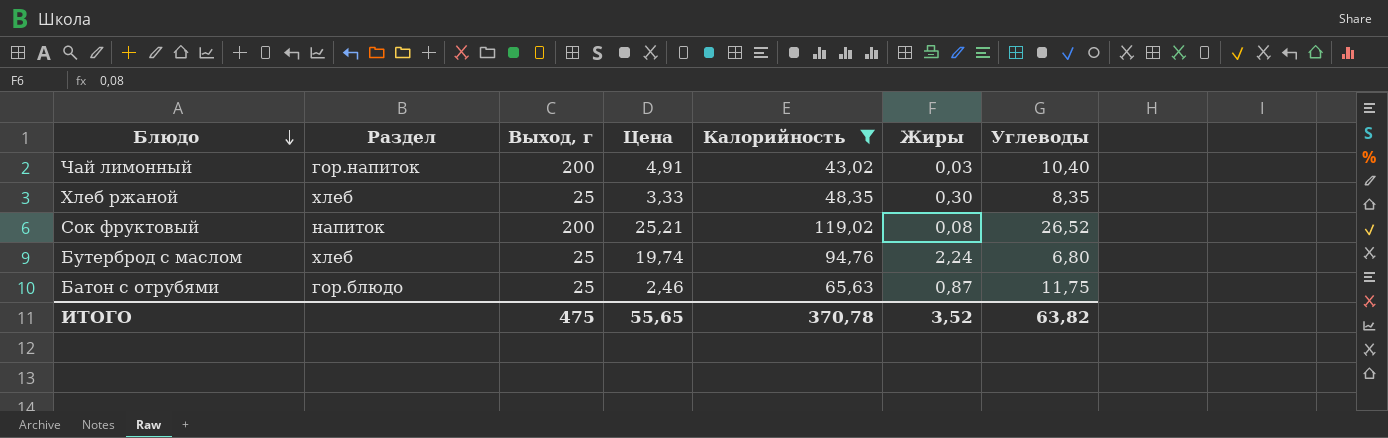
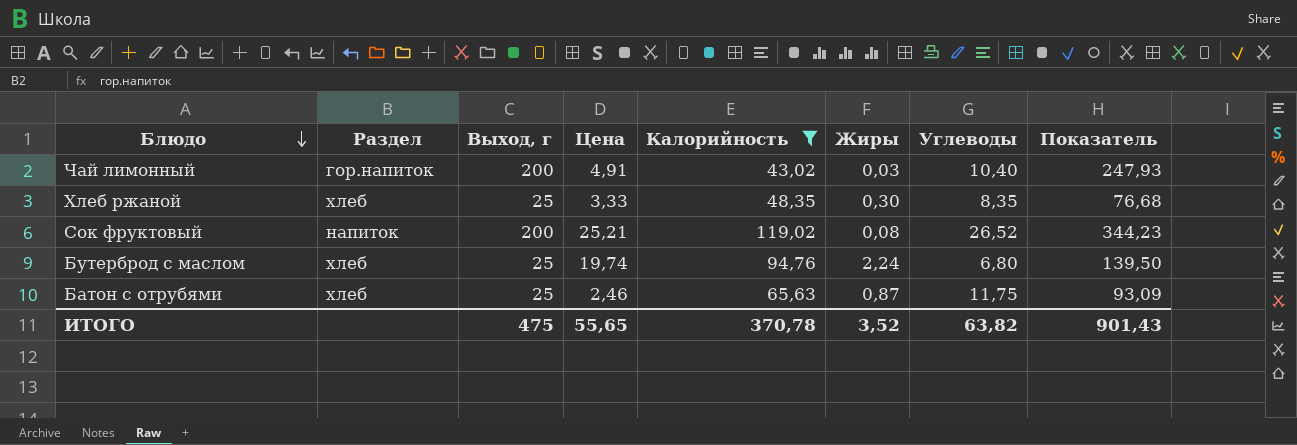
column Показатель | formula: none -> [Выход, г] + [Цена] + [Калорийность]
Батон с отрубями | Раздел: гор.блюдо -> хлеб

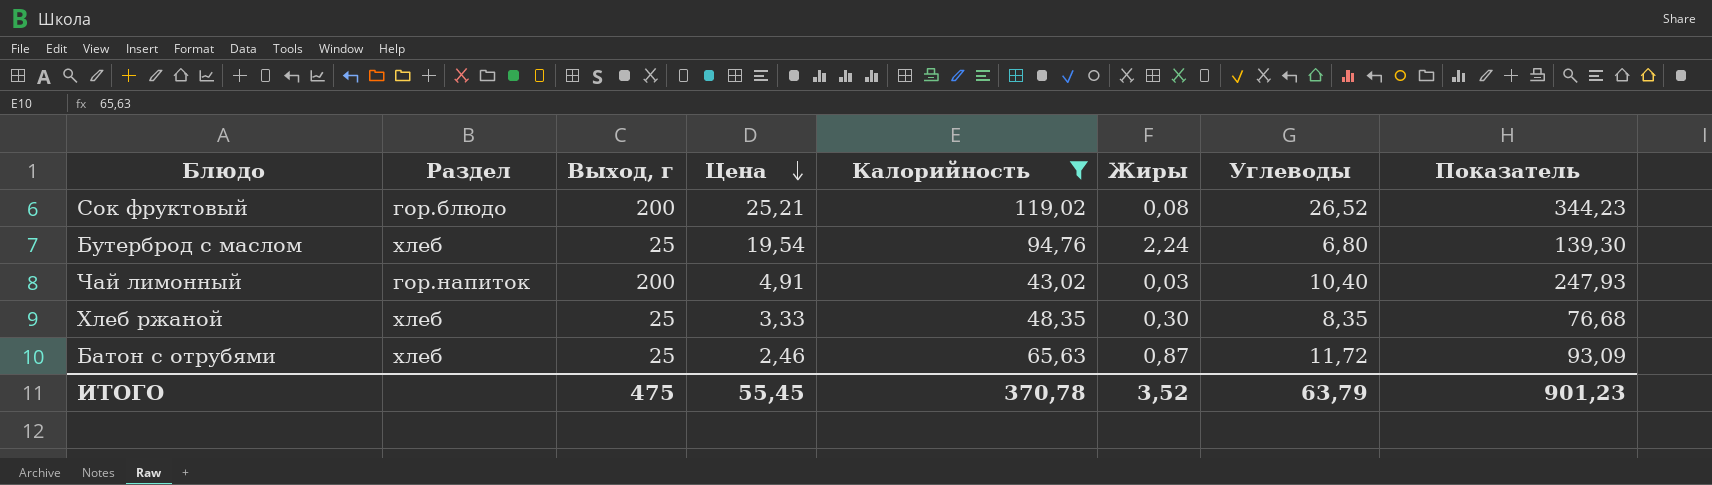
row order: Блюдо descending -> Цена descending
Сок фруктовый | Раздел: напиток -> гор.блюдо
Бутерброд с маслом | Цена: 19,74 -> 19,54
Бутерброд с маслом | Показатель: 139,50 -> 139,30
Батон с отрубями | Углеводы: 11,75 -> 11,72
ИТОГО | Цена: 55,65 -> 55,45
ИТОГО | Углеводы: 63,82 -> 63,79
ИТОГО | Показатель: 901,43 -> 901,23

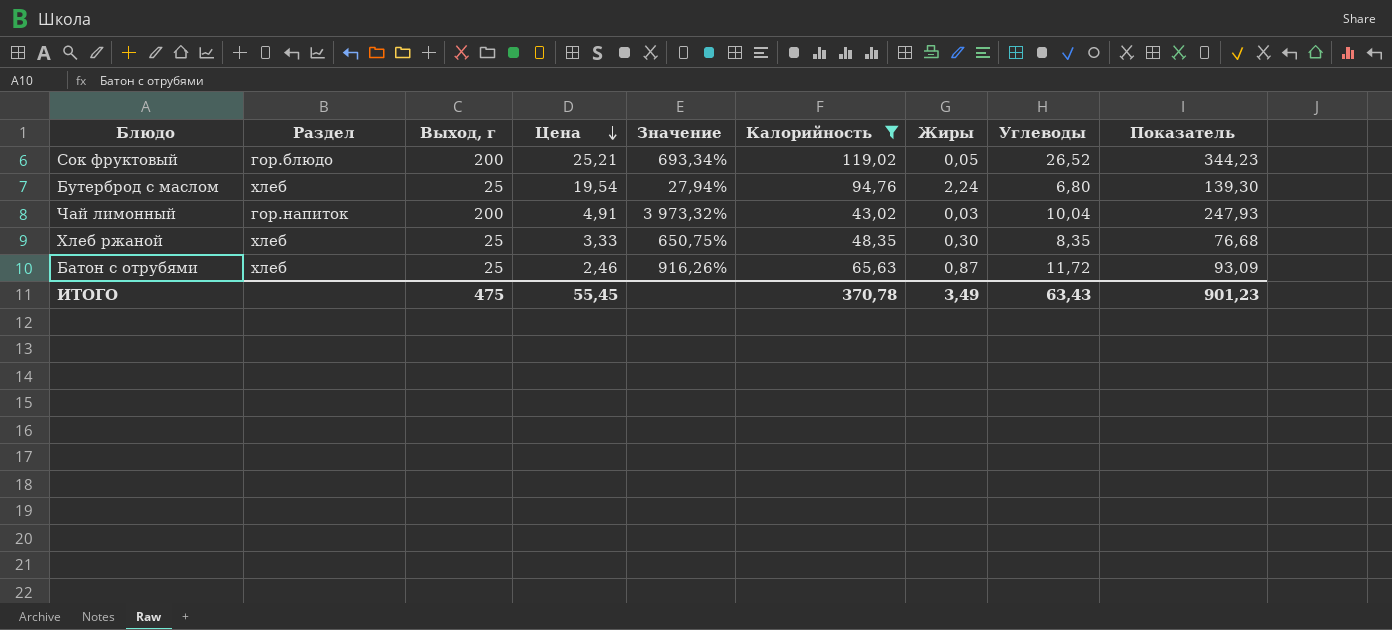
column Значение | formula: none -> ([Выход, г] - [Цена]) / [Цена]
Сок фруктовый | Жиры: 0,08 -> 0,05
Чай лимонный | Углеводы: 10,40 -> 10,04
ИТОГО | Жиры: 3,52 -> 3,49
ИТОГО | Углеводы: 63,79 -> 63,43

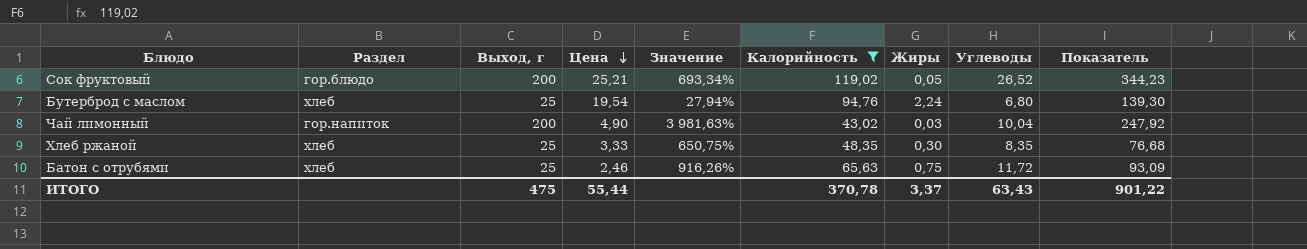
Чай лимонный | Цена: 4,91 -> 4,90
Чай лимонный | Значение: 3 973,32% -> 3 981,63%
Чай лимонный | Показатель: 247,93 -> 247,92
Батон с отрубями | Жиры: 0,87 -> 0,75
ИТОГО | Цена: 55,45 -> 55,44
ИТОГО | Жиры: 3,49 -> 3,37
ИТОГО | Показатель: 901,23 -> 901,22

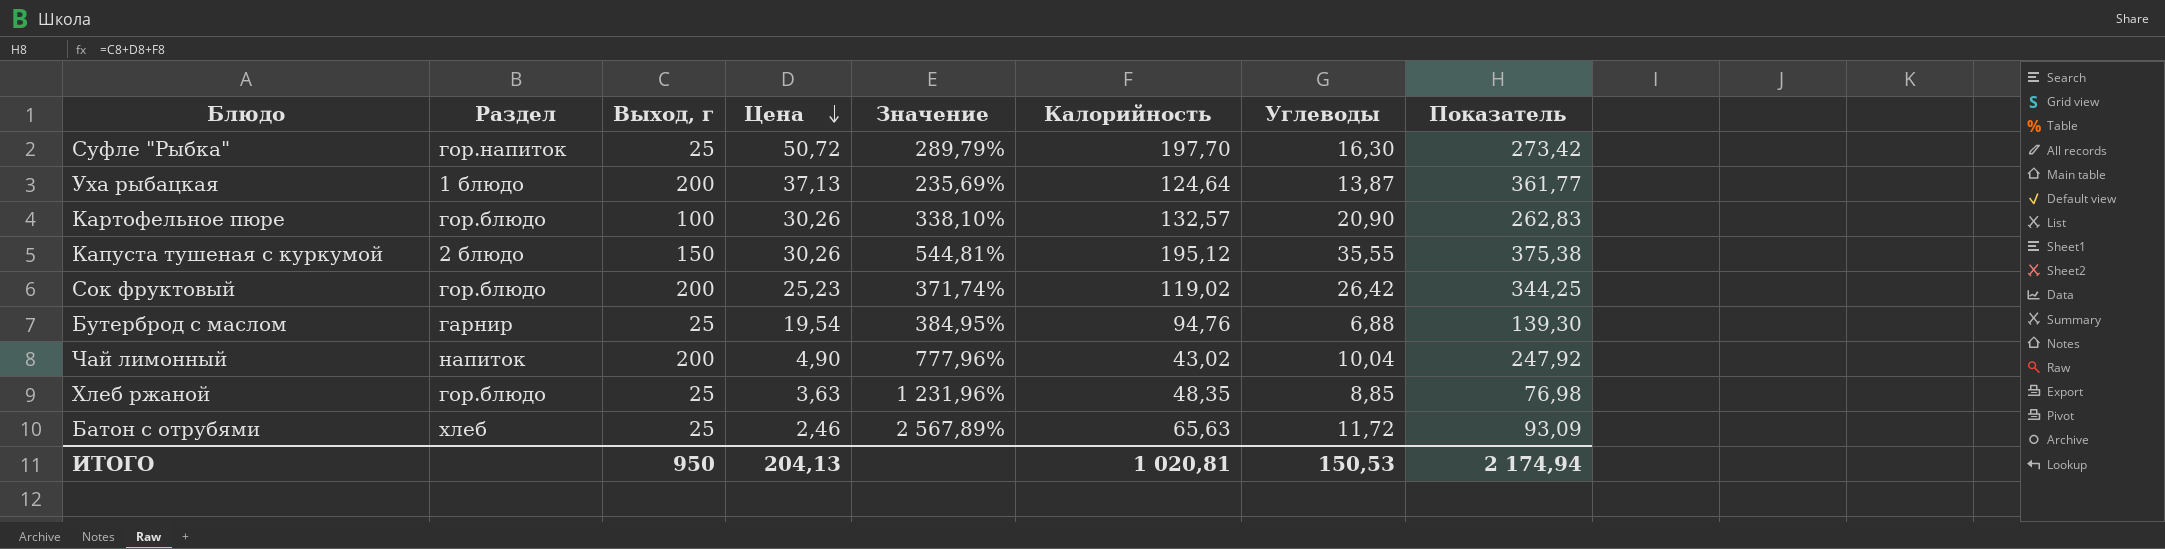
filter: Калорийность <= 119,02 -> none
column Жиры | position: 7 -> none
column Значение | formula: ([Выход, г] - [Цена]) / [Цена] -> ([Калорийность] - [Цена]) / [Цена]
Сок фруктовый | Цена: 25,21 -> 25,23
Сок фруктовый | Углеводы: 26,52 -> 26,42
Сок фруктовый | Показатель: 344,23 -> 344,25
Бутерброд с маслом | Раздел: хлеб -> гарнир
Бутерброд с маслом | Углеводы: 6,80 -> 6,88
Чай лимонный | Раздел: гор.напиток -> напиток
Хлеб ржаной | Раздел: хлеб -> гор.блюдо
Хлеб ржаной | Цена: 3,33 -> 3,63
Хлеб ржаной | Углеводы: 8,35 -> 8,85
Хлеб ржаной | Показатель: 76,68 -> 76,98
ИТОГО | Выход, г: 475 -> 950
ИТОГО | Цена: 55,44 -> 204,13
ИТОГО | Калорийность: 370,78 -> 1 020,81
ИТОГО | Углеводы: 63,43 -> 150,53
ИТОГО | Показатель: 901,22 -> 2 174,94

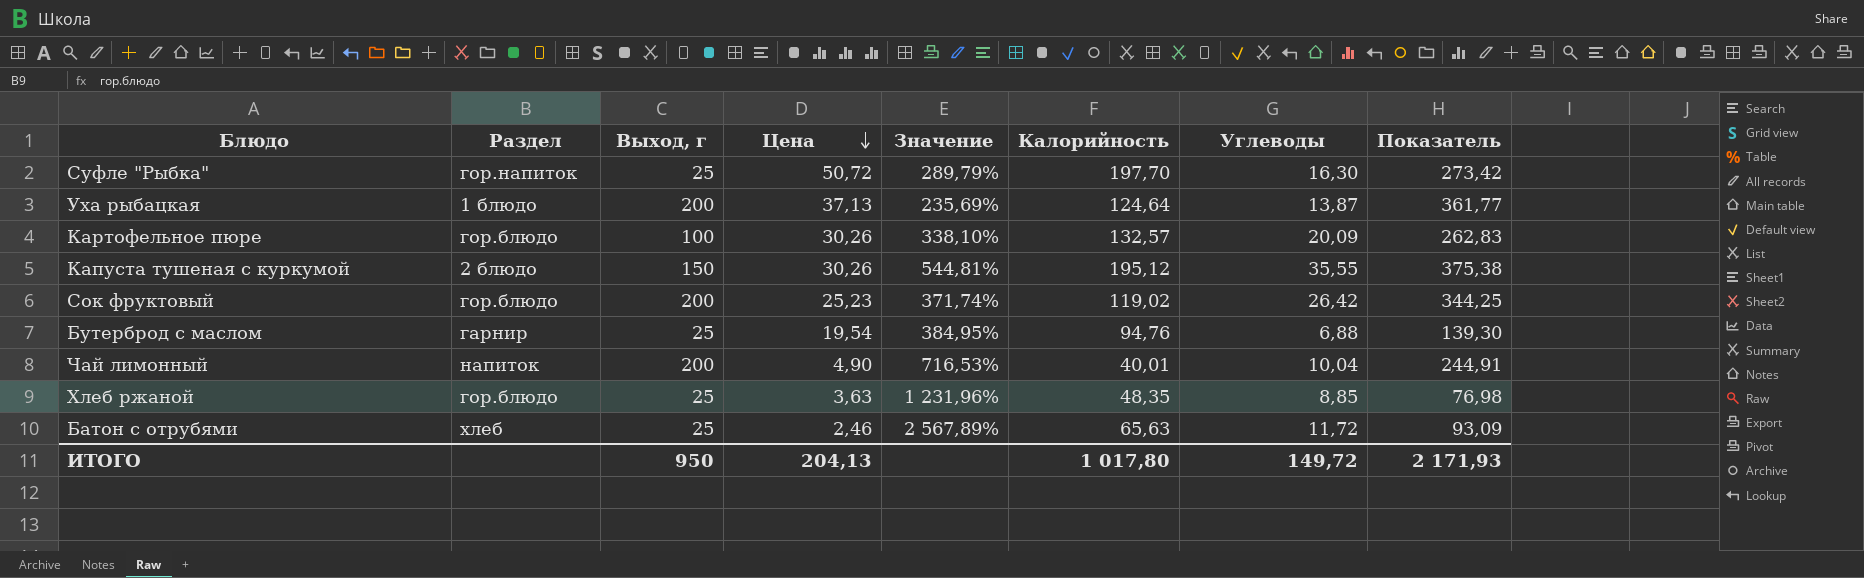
Картофельное пюре | Углеводы: 20,90 -> 20,09
Чай лимонный | Значение: 777,96% -> 716,53%
Чай лимонный | Калорийность: 43,02 -> 40,01
Чай лимонный | Показатель: 247,92 -> 244,91
ИТОГО | Калорийность: 1 020,81 -> 1 017,80
ИТОГО | Углеводы: 150,53 -> 149,72
ИТОГО | Показатель: 2 174,94 -> 2 171,93

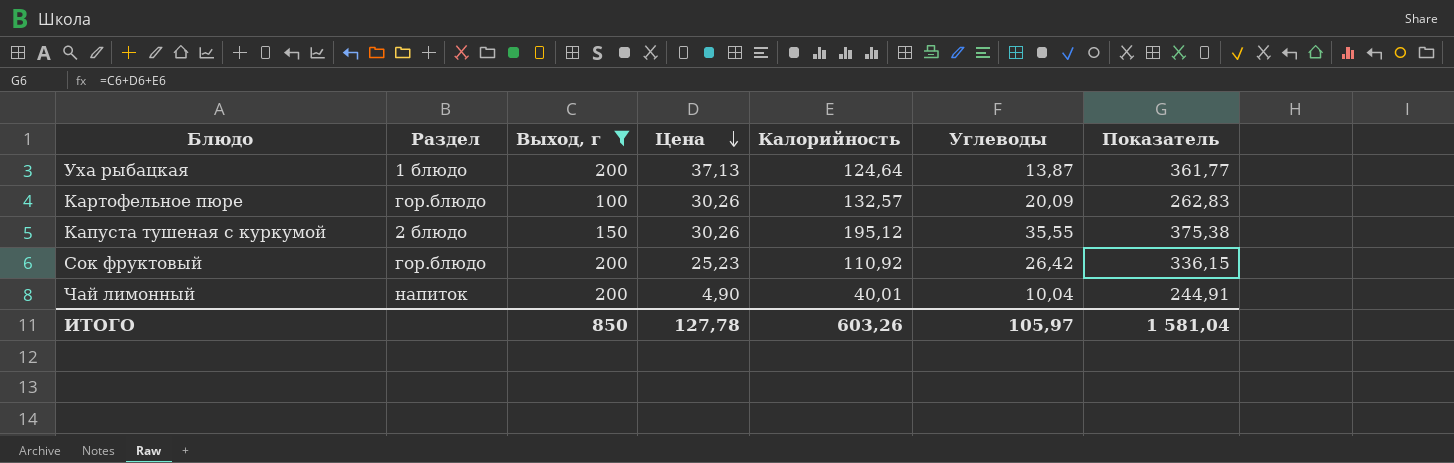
filter: none -> Выход, г != 25
column Значение | formula: ([Калорийность] - [Цена]) / [Цена] -> none
Сок фруктовый | Калорийность: 119,02 -> 110,92
Сок фруктовый | Показатель: 344,25 -> 336,15
ИТОГО | Выход, г: 950 -> 850
ИТОГО | Цена: 204,13 -> 127,78
ИТОГО | Калорийность: 1 017,80 -> 603,26
ИТОГО | Углеводы: 149,72 -> 105,97
ИТОГО | Показатель: 2 171,93 -> 1 581,04

